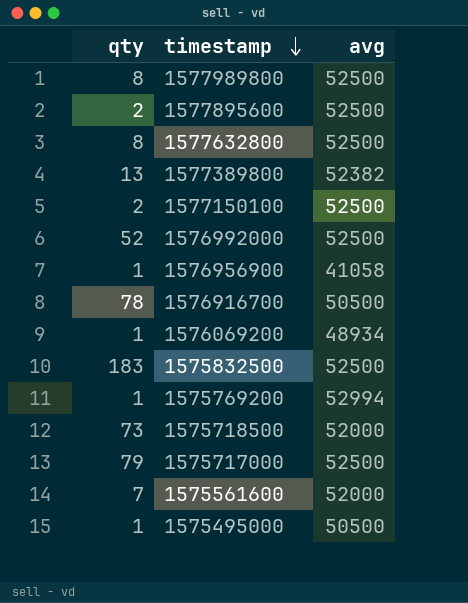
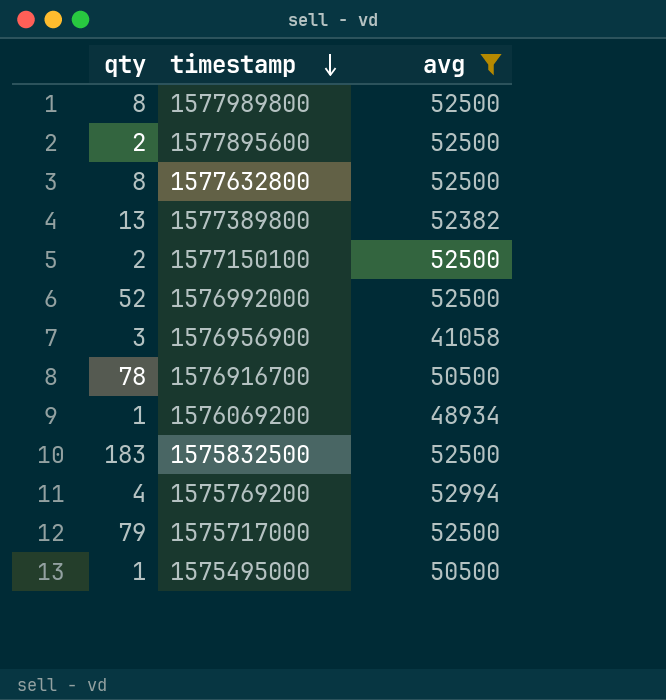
filter: none -> avg != 52000
1576956900 | qty: 1 -> 3
1575769200 | qty: 1 -> 4

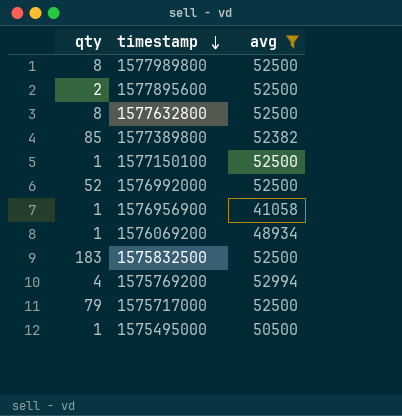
row 1576916700: 78 | 50500 -> none
1577389800 | qty: 13 -> 85
1577150100 | qty: 2 -> 1
1576956900 | qty: 3 -> 1

